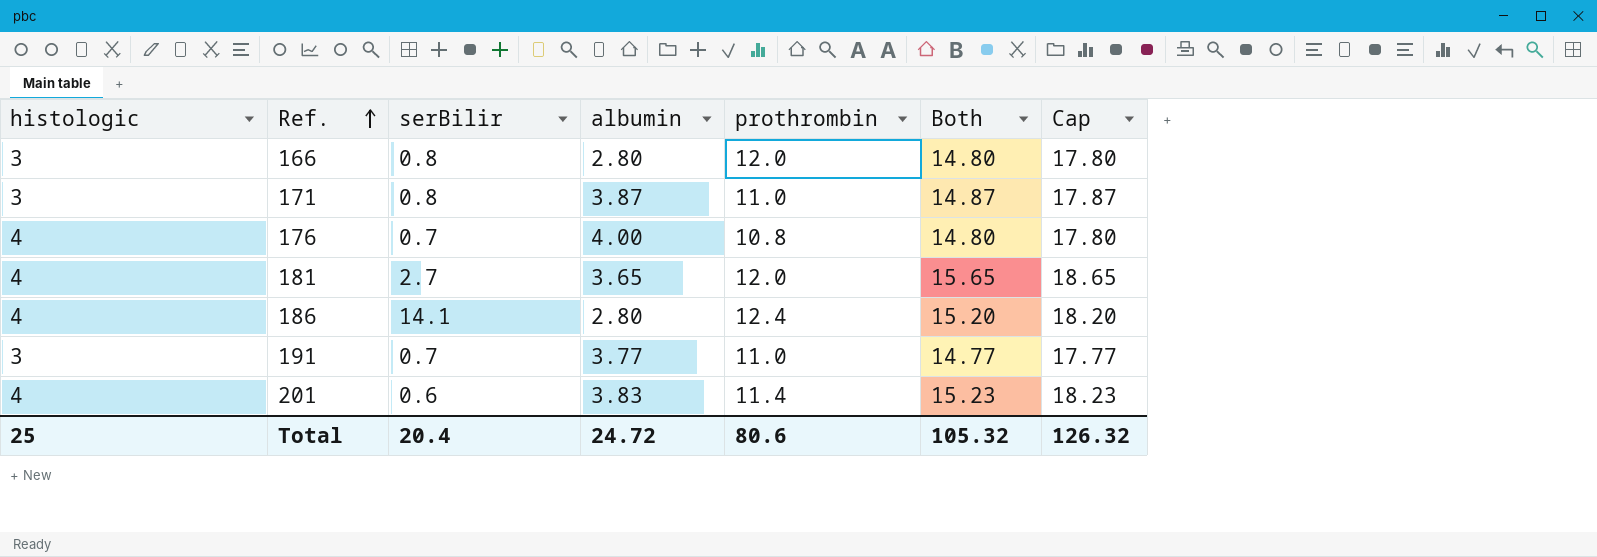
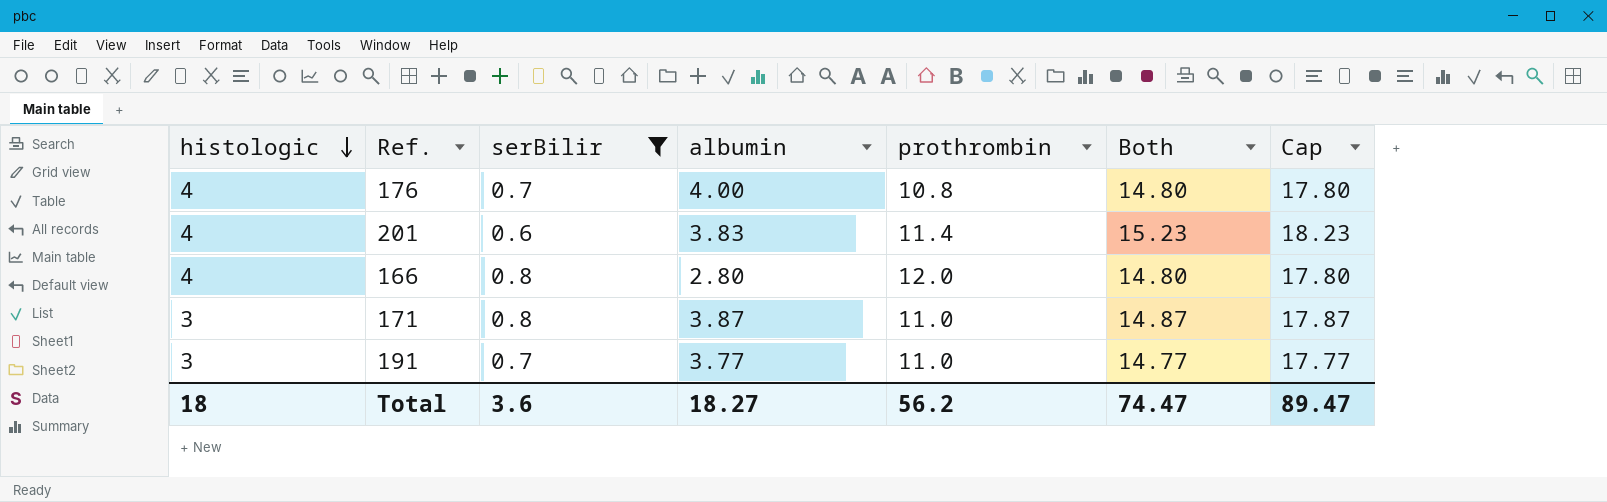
filter: none -> serBilir <= 0.8
row order: Ref. ascending -> histologic descending
166 | histologic: 3 -> 4
Total | histologic: 25 -> 18
Total | serBilir: 20.4 -> 3.6
Total | albumin: 24.72 -> 18.27
Total | prothrombin: 80.6 -> 56.2
Total | Both: 105.32 -> 74.47
Total | Cap: 126.32 -> 89.47

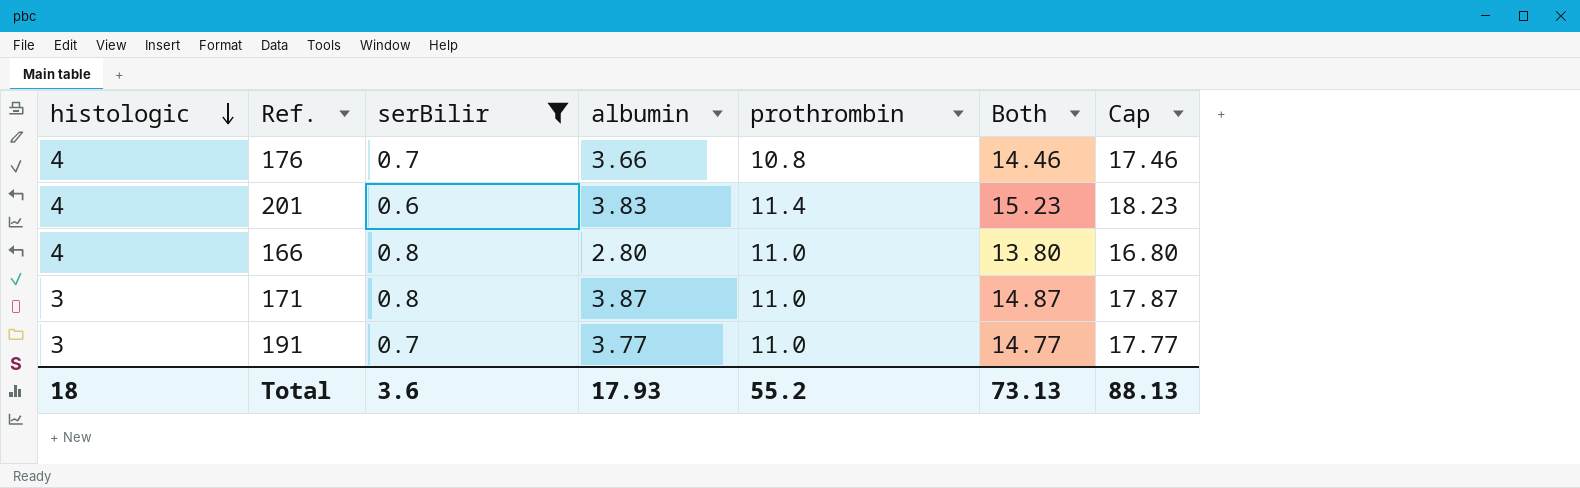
176 | albumin: 4.00 -> 3.66
176 | Both: 14.80 -> 14.46
176 | Cap: 17.80 -> 17.46
166 | prothrombin: 12.0 -> 11.0
166 | Both: 14.80 -> 13.80
166 | Cap: 17.80 -> 16.80
Total | albumin: 18.27 -> 17.93
Total | prothrombin: 56.2 -> 55.2
Total | Both: 74.47 -> 73.13
Total | Cap: 89.47 -> 88.13

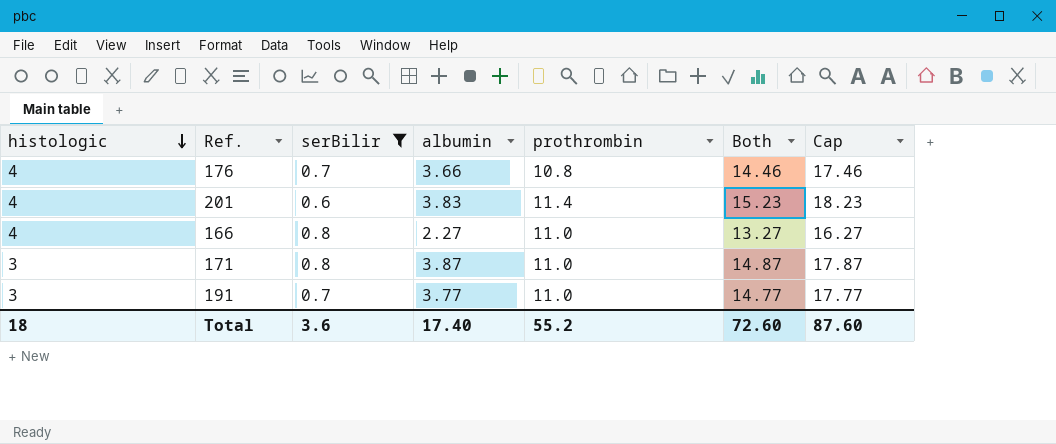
166 | albumin: 2.80 -> 2.27
166 | Both: 13.80 -> 13.27
166 | Cap: 16.80 -> 16.27
Total | albumin: 17.93 -> 17.40
Total | Both: 73.13 -> 72.60
Total | Cap: 88.13 -> 87.60

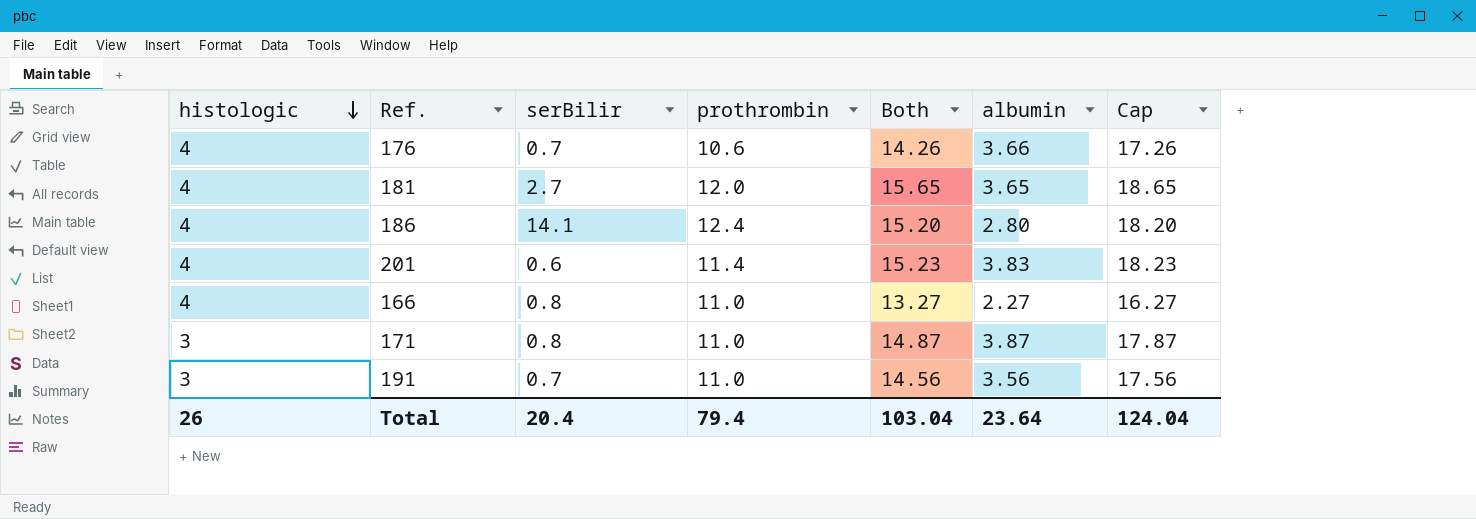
filter: serBilir <= 0.8 -> none
column albumin | position: 4 -> 6
176 | prothrombin: 10.8 -> 10.6
176 | Both: 14.46 -> 14.26
176 | Cap: 17.46 -> 17.26
191 | Both: 14.77 -> 14.56
191 | albumin: 3.77 -> 3.56
191 | Cap: 17.77 -> 17.56
Total | histologic: 18 -> 26
Total | serBilir: 3.6 -> 20.4
Total | prothrombin: 55.2 -> 79.4
Total | Both: 72.60 -> 103.04
Total | albumin: 17.40 -> 23.64
Total | Cap: 87.60 -> 124.04

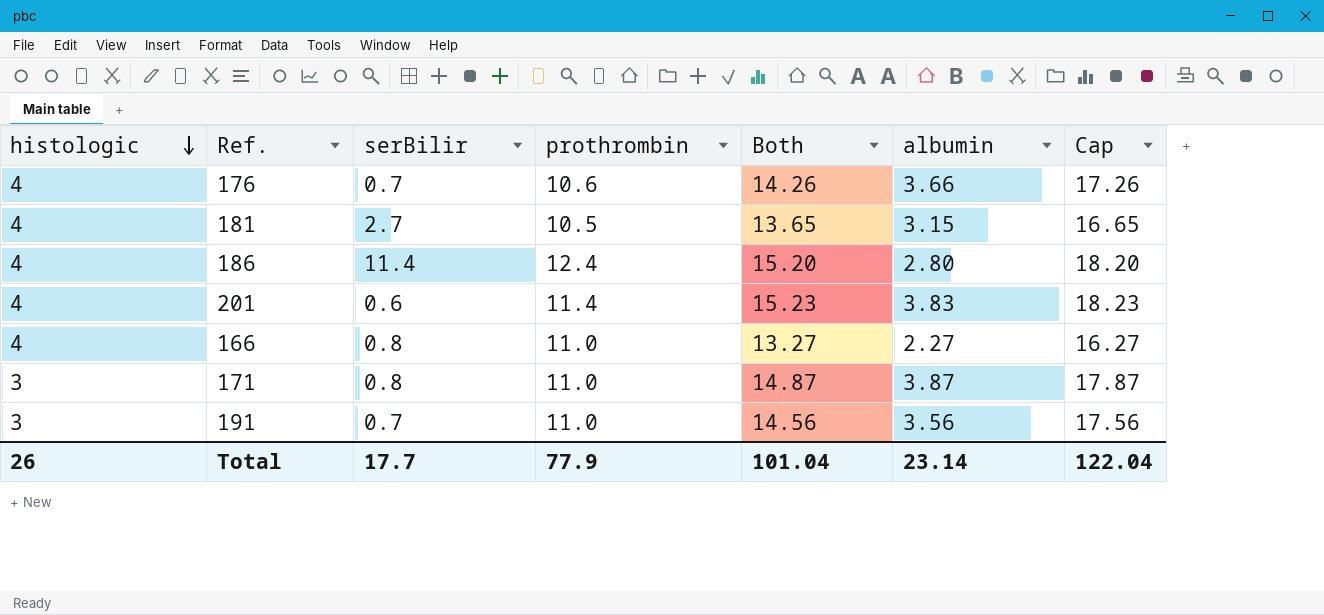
181 | prothrombin: 12.0 -> 10.5
181 | Both: 15.65 -> 13.65
181 | albumin: 3.65 -> 3.15
181 | Cap: 18.65 -> 16.65
186 | serBilir: 14.1 -> 11.4
Total | serBilir: 20.4 -> 17.7
Total | prothrombin: 79.4 -> 77.9
Total | Both: 103.04 -> 101.04
Total | albumin: 23.64 -> 23.14
Total | Cap: 124.04 -> 122.04

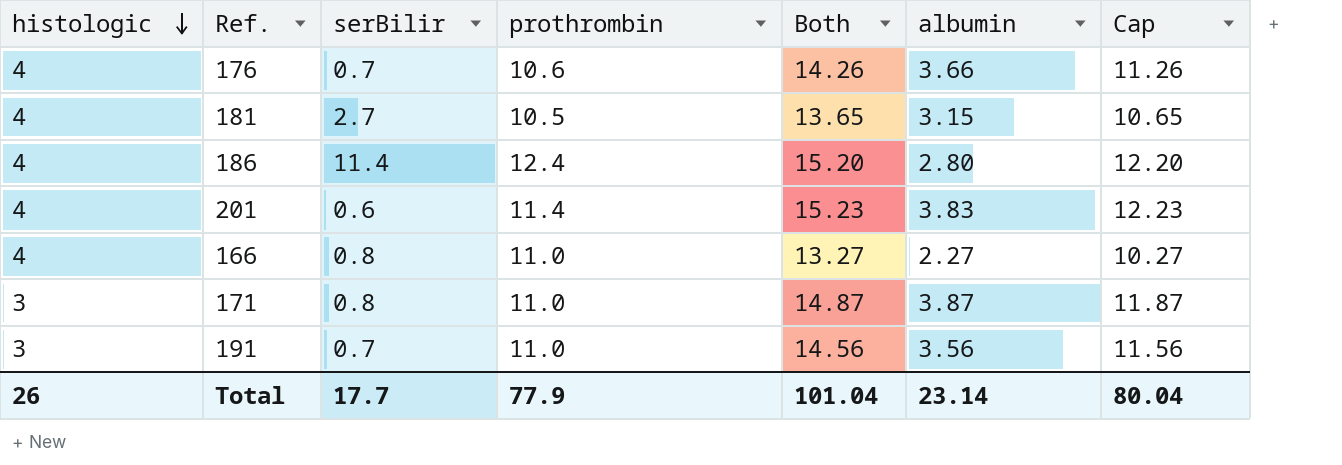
column Cap | formula: [Both] + 3 -> [Both] - 3
Total | Cap: 122.04 -> 80.04

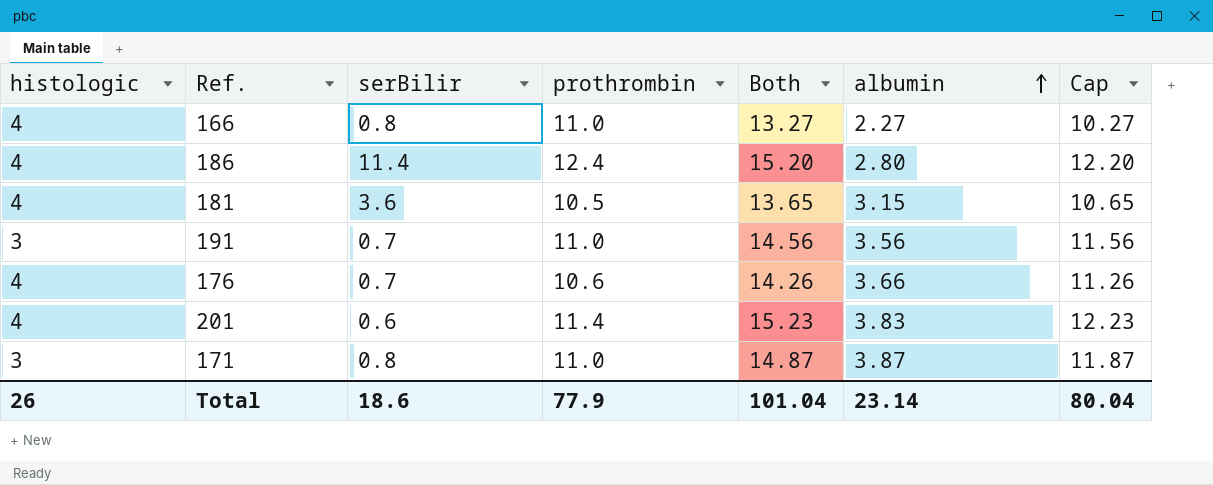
row order: histologic descending -> albumin ascending
181 | serBilir: 2.7 -> 3.6
Total | serBilir: 17.7 -> 18.6

